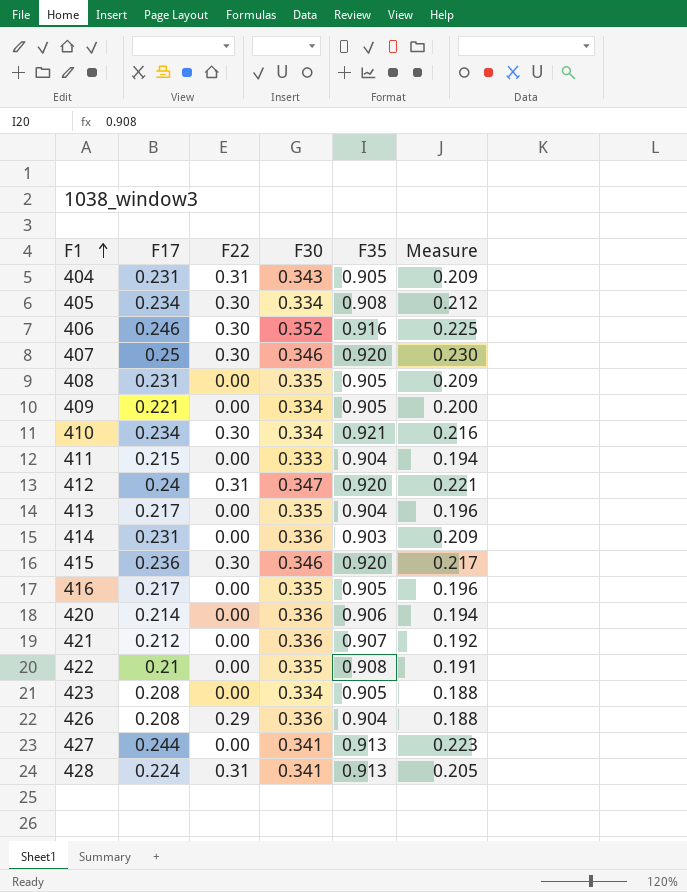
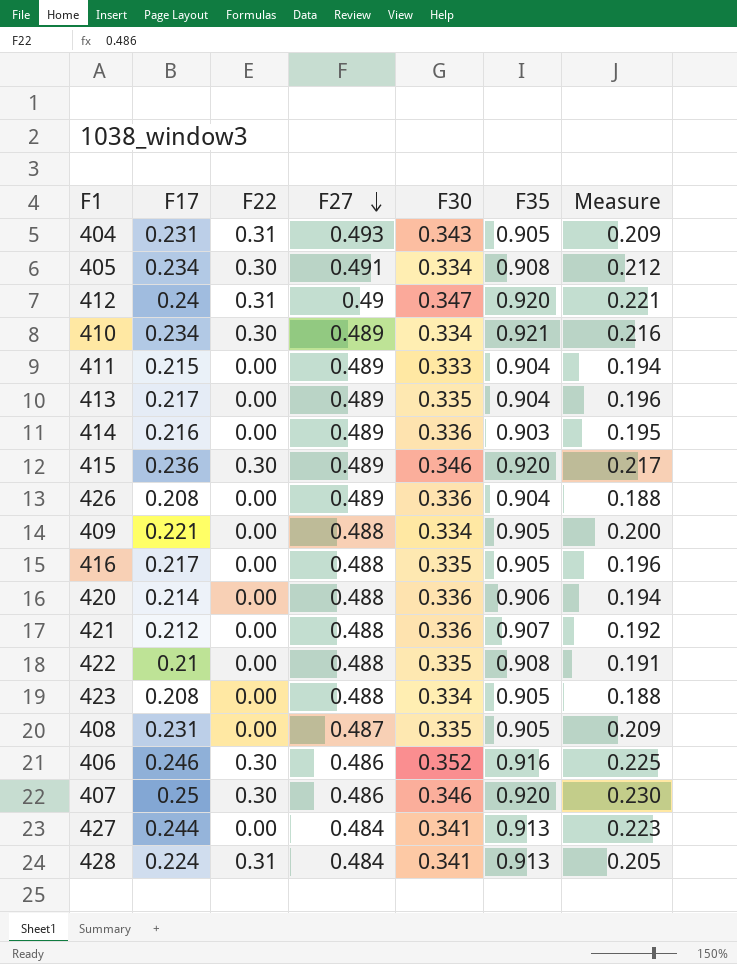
row order: F1 ascending -> F27 descending
column F27 | position: none -> 4
414 | F17: 0.231 -> 0.216
414 | Measure: 0.209 -> 0.195
426 | F22: 0.29 -> 0.00

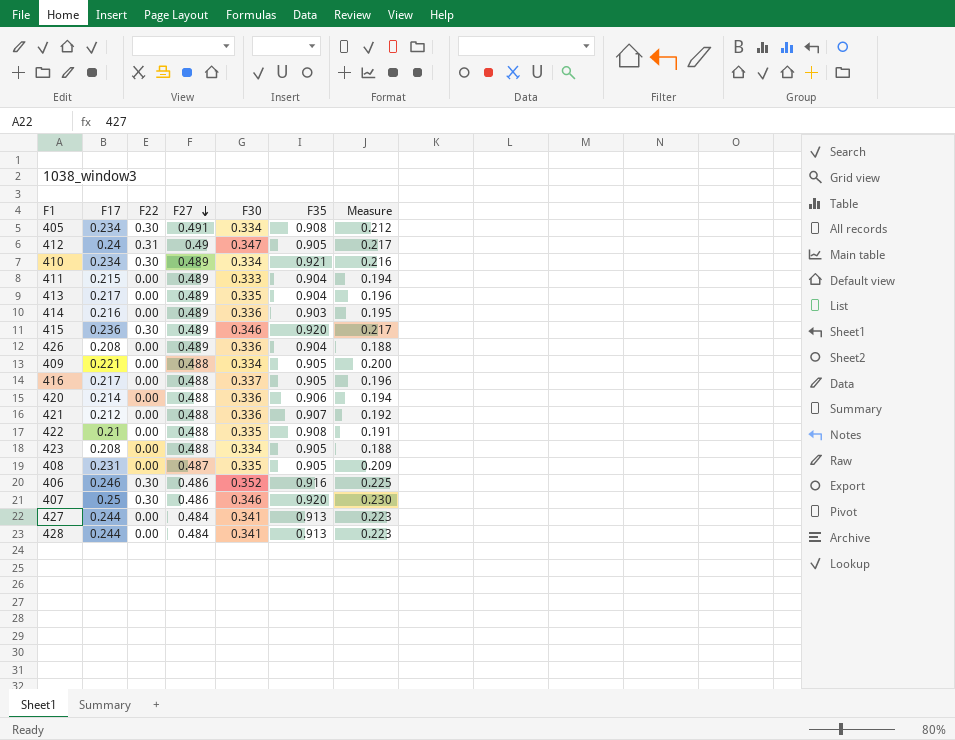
row 404: 0.231 | 0.31 | 0.493 | 0.343 | 0.905 | 0.209 -> none
412 | F35: 0.920 -> 0.905
412 | Measure: 0.221 -> 0.217
416 | F30: 0.335 -> 0.337
428 | F17: 0.224 -> 0.244
428 | F22: 0.31 -> 0.00
428 | Measure: 0.205 -> 0.223

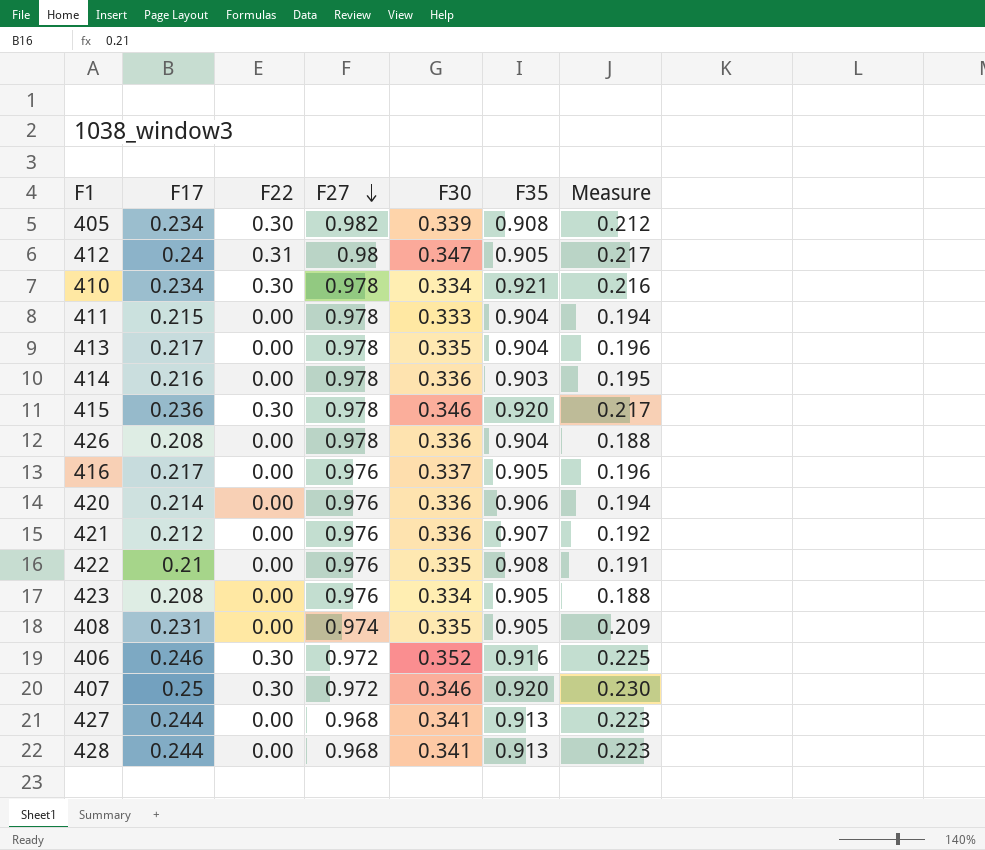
row 409: 0.221 | 0.00 | 0.488 | 0.334 | 0.905 | 0.200 -> none
405 | F27: 0.491 -> 0.982
405 | F30: 0.334 -> 0.339
412 | F27: 0.49 -> 0.98
410 | F27: 0.489 -> 0.978
411 | F27: 0.489 -> 0.978
413 | F27: 0.489 -> 0.978
414 | F27: 0.489 -> 0.978
415 | F27: 0.489 -> 0.978
426 | F27: 0.489 -> 0.978
416 | F27: 0.488 -> 0.976
420 | F27: 0.488 -> 0.976
421 | F27: 0.488 -> 0.976
422 | F27: 0.488 -> 0.976
423 | F27: 0.488 -> 0.976
408 | F27: 0.487 -> 0.974
406 | F27: 0.486 -> 0.972
407 | F27: 0.486 -> 0.972
427 | F27: 0.484 -> 0.968
428 | F27: 0.484 -> 0.968

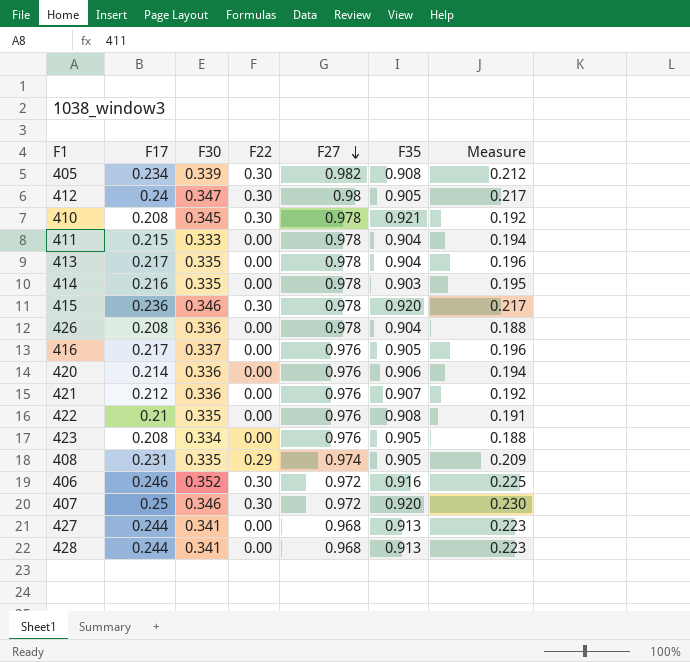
column F30 | position: 5 -> 3
412 | F22: 0.31 -> 0.30
410 | F17: 0.234 -> 0.208
410 | F30: 0.334 -> 0.345
410 | Measure: 0.216 -> 0.192
414 | F30: 0.336 -> 0.335
408 | F22: 0.00 -> 0.29

